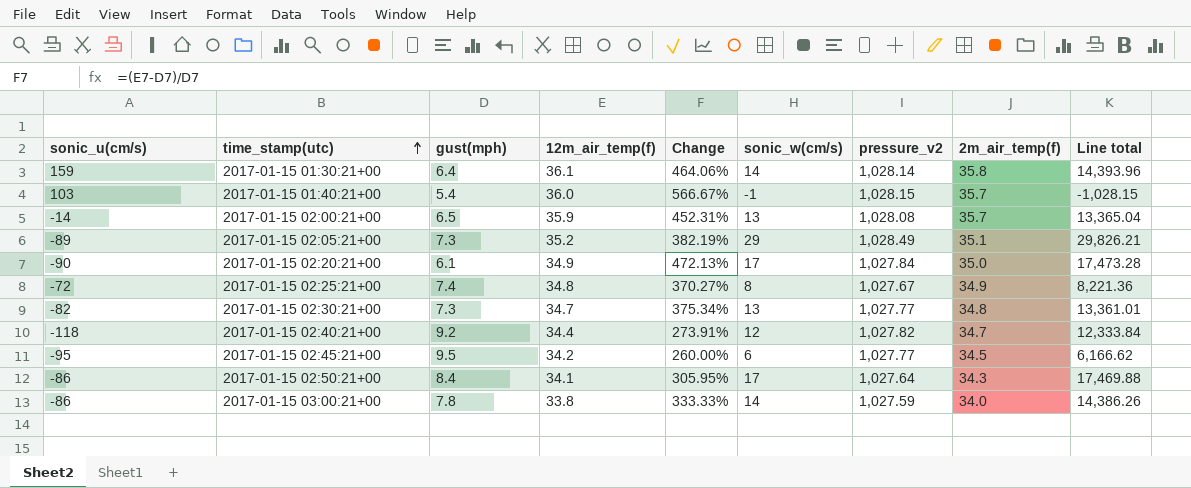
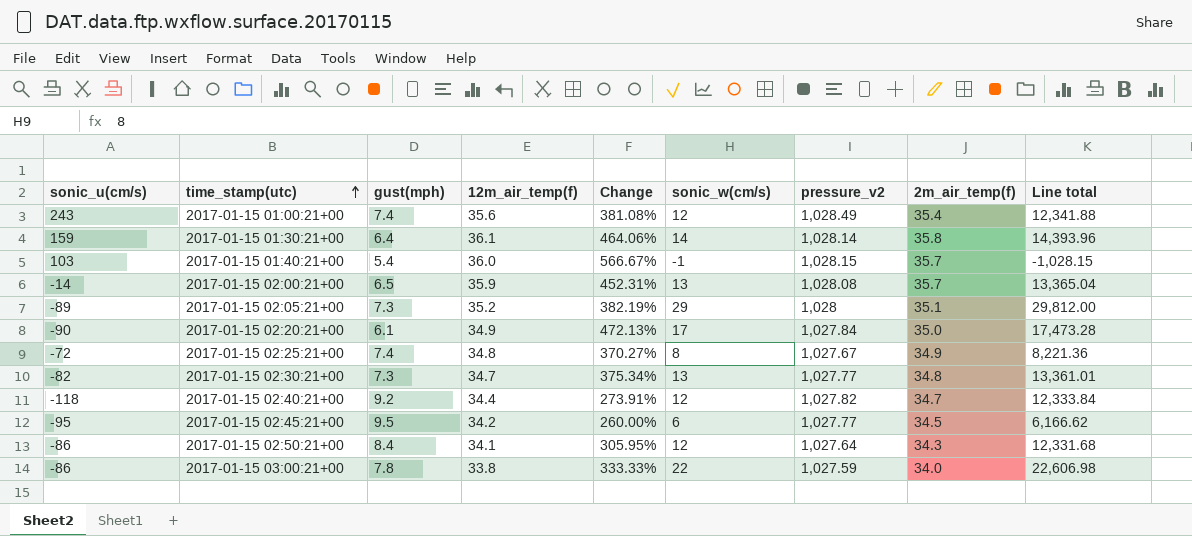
row 2017-01-15 01:00:21+00: none -> 243 | 7.4 | 35.6 | 381.08% | 12 | 1,028.49 | 35.4 | 12,341.88
2017-01-15 02:05:21+00 | pressure_v2: 1,028.49 -> 1,028
2017-01-15 02:05:21+00 | Line total: 29,826.21 -> 29,812.00
2017-01-15 02:50:21+00 | sonic_w(cm/s): 17 -> 12
2017-01-15 02:50:21+00 | Line total: 17,469.88 -> 12,331.68
2017-01-15 03:00:21+00 | sonic_w(cm/s): 14 -> 22
2017-01-15 03:00:21+00 | Line total: 14,386.26 -> 22,606.98

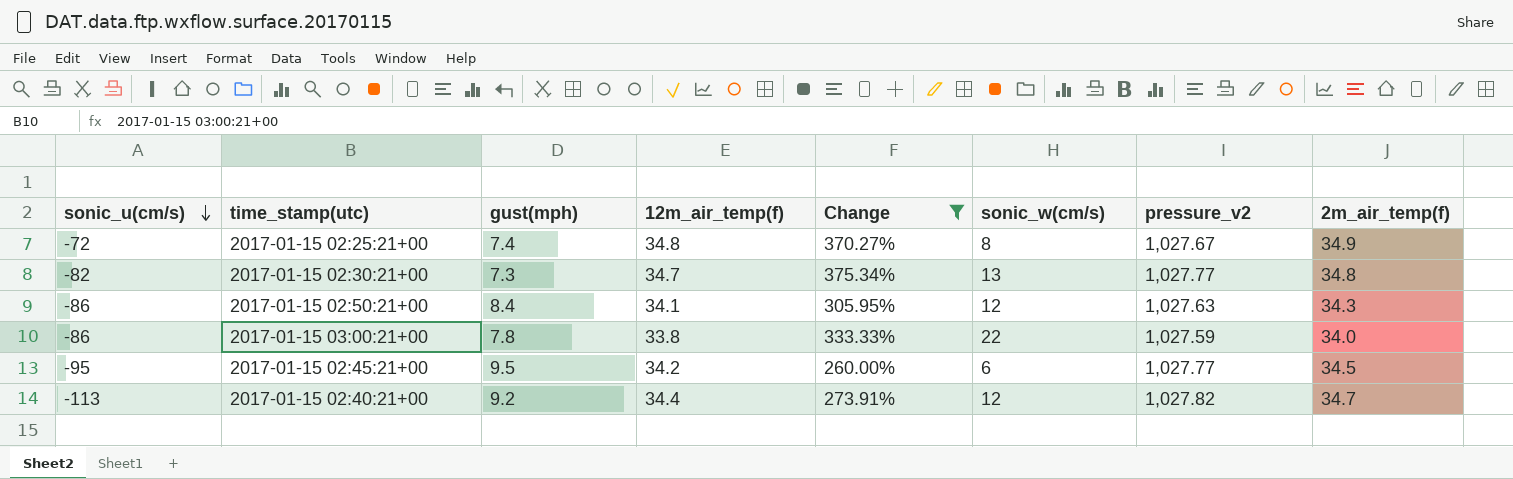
filter: none -> Change <= 375.34%
row order: time_stamp(utc) ascending -> sonic_u(cm/s) descending
column Line total | formula: [sonic_w(cm/s)] * [pressure_v2] -> none
2017-01-15 02:50:21+00 | pressure_v2: 1,027.64 -> 1,027.63
2017-01-15 02:40:21+00 | sonic_u(cm/s): -118 -> -113

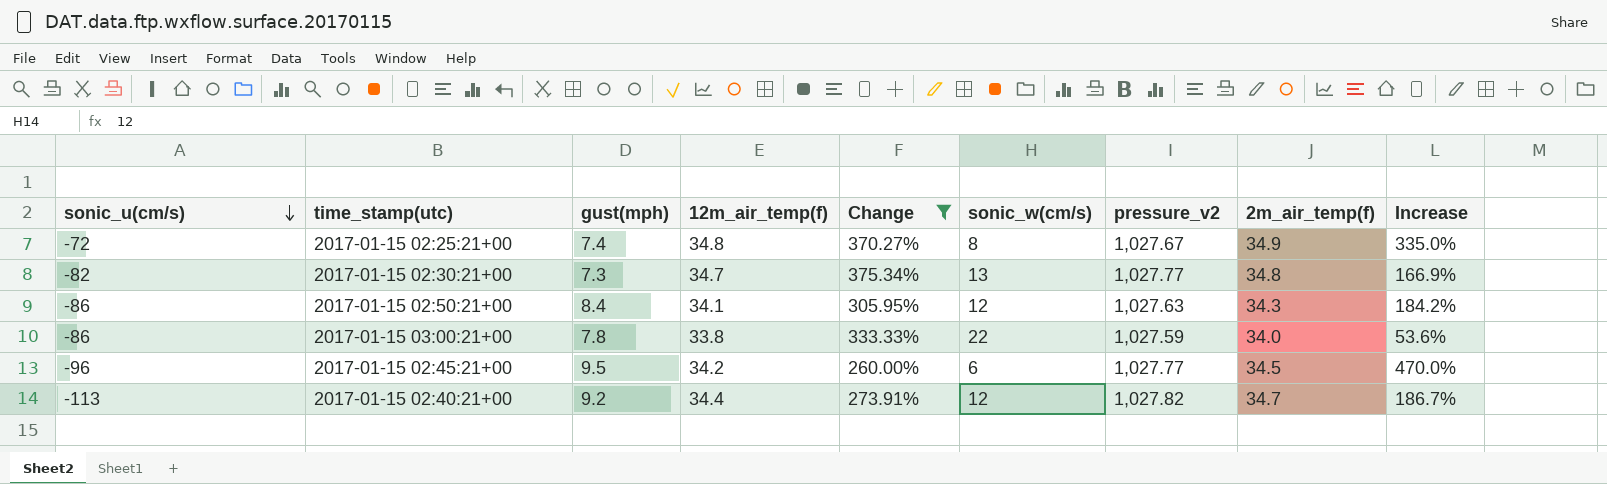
column Increase | formula: none -> ([12m_air_temp(f)] - [sonic_w(cm/s)]) / [sonic_w(cm/s)]
2017-01-15 02:45:21+00 | sonic_u(cm/s): -95 -> -96

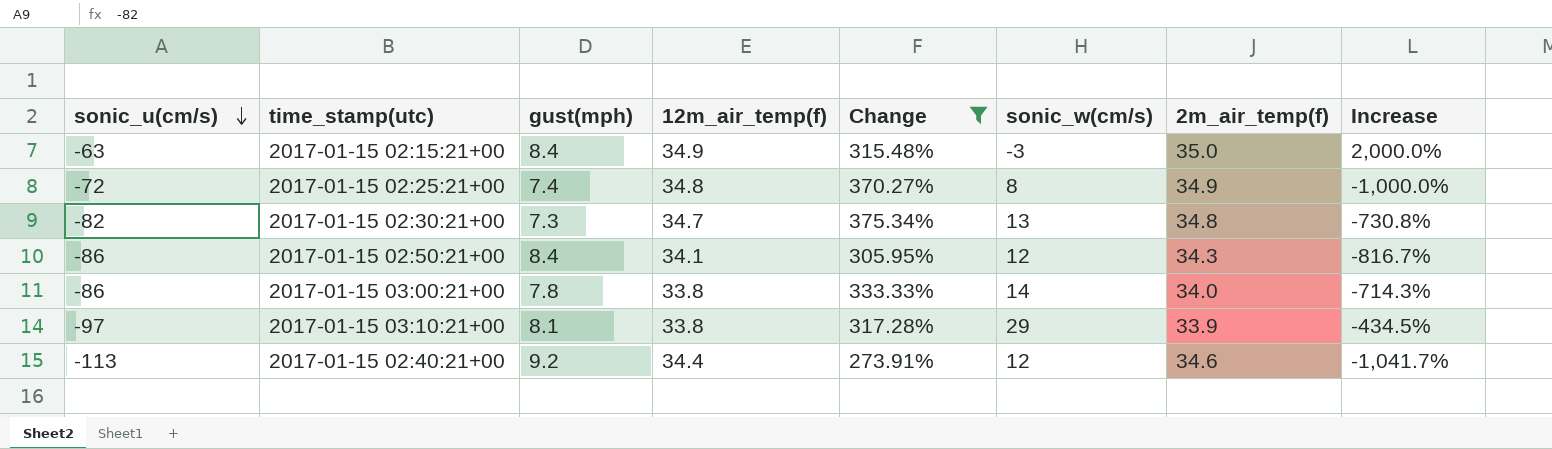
column pressure_v2 | position: 7 -> none
column Increase | formula: ([12m_air_temp(f)] - [sonic_w(cm/s)]) / [sonic_w(cm/s)] -> ([sonic_u(cm/s)] - [sonic_w(cm/s)]) / [sonic_w(cm/s)]
row 2017-01-15 02:45:21+00: -96 | 9.5 | 34.2 | 260.00% | 6 | 1,027.77 | 34.5 | 470.0% -> none
row 2017-01-15 02:15:21+00: none -> -63 | 8.4 | 34.9 | 315.48% | -3 | 35.0 | 2,000.0%
2017-01-15 03:00:21+00 | sonic_w(cm/s): 22 -> 14
row 2017-01-15 03:10:21+00: none -> -97 | 8.1 | 33.8 | 317.28% | 29 | 33.9 | -434.5%
2017-01-15 02:40:21+00 | 2m_air_temp(f): 34.7 -> 34.6

